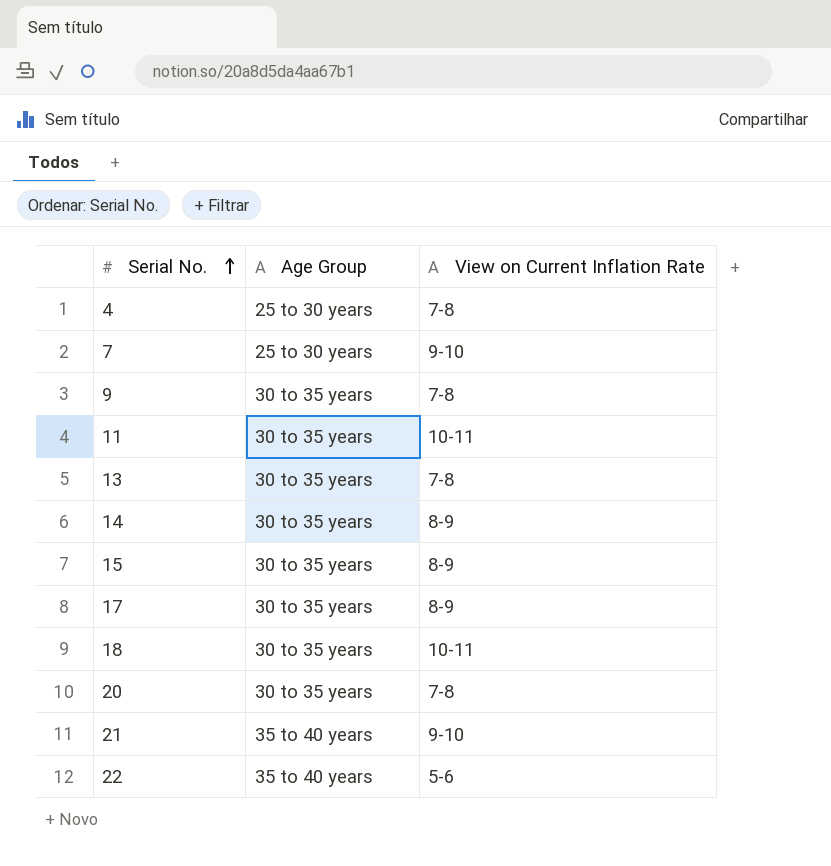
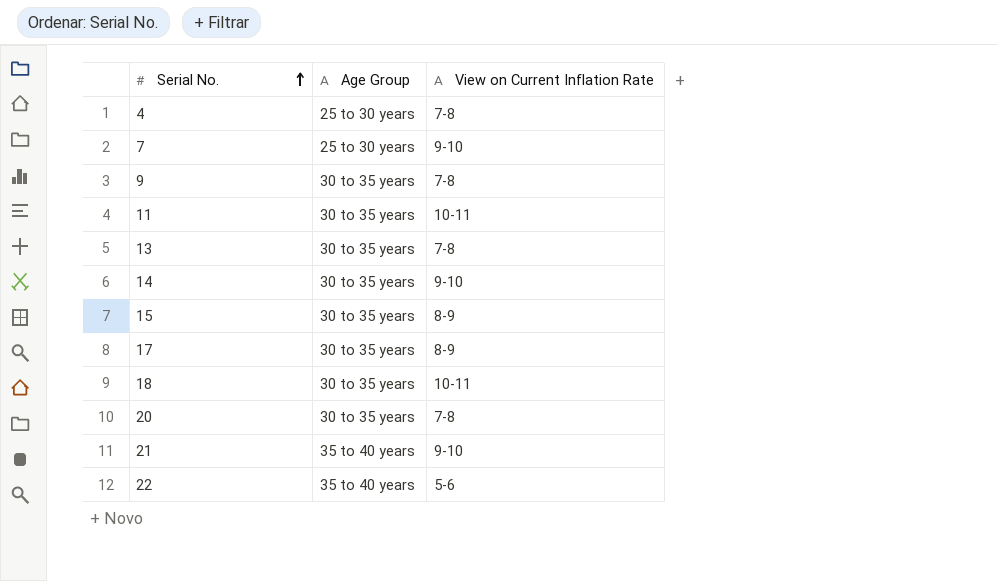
14 | View on Current Inflation Rate: 8-9 -> 9-10

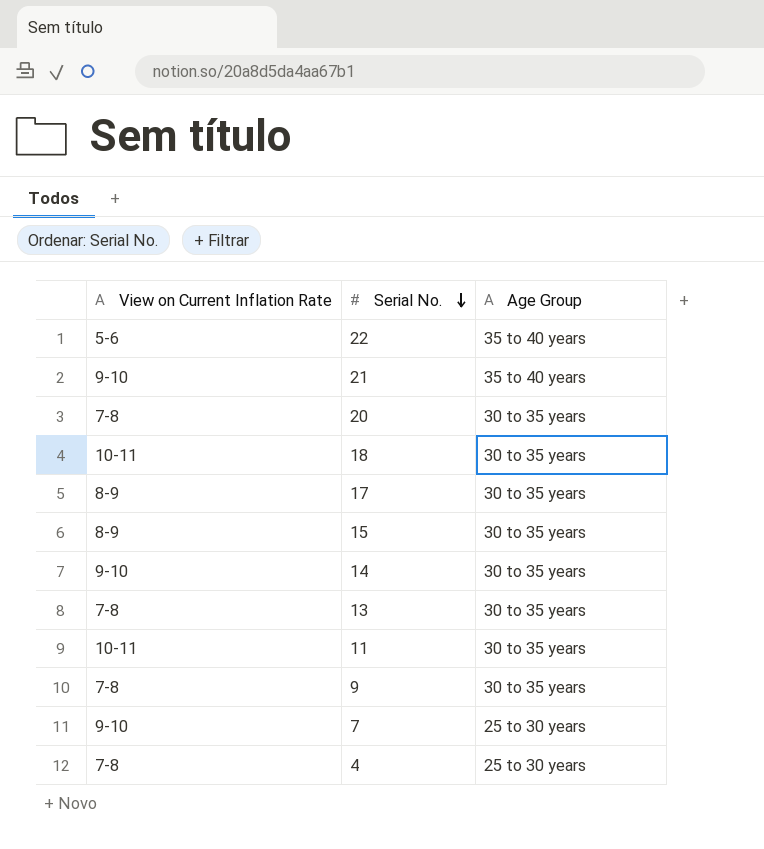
row order: Serial No. ascending -> Serial No. descending
column View on Current Inflation Rate | position: 3 -> 1

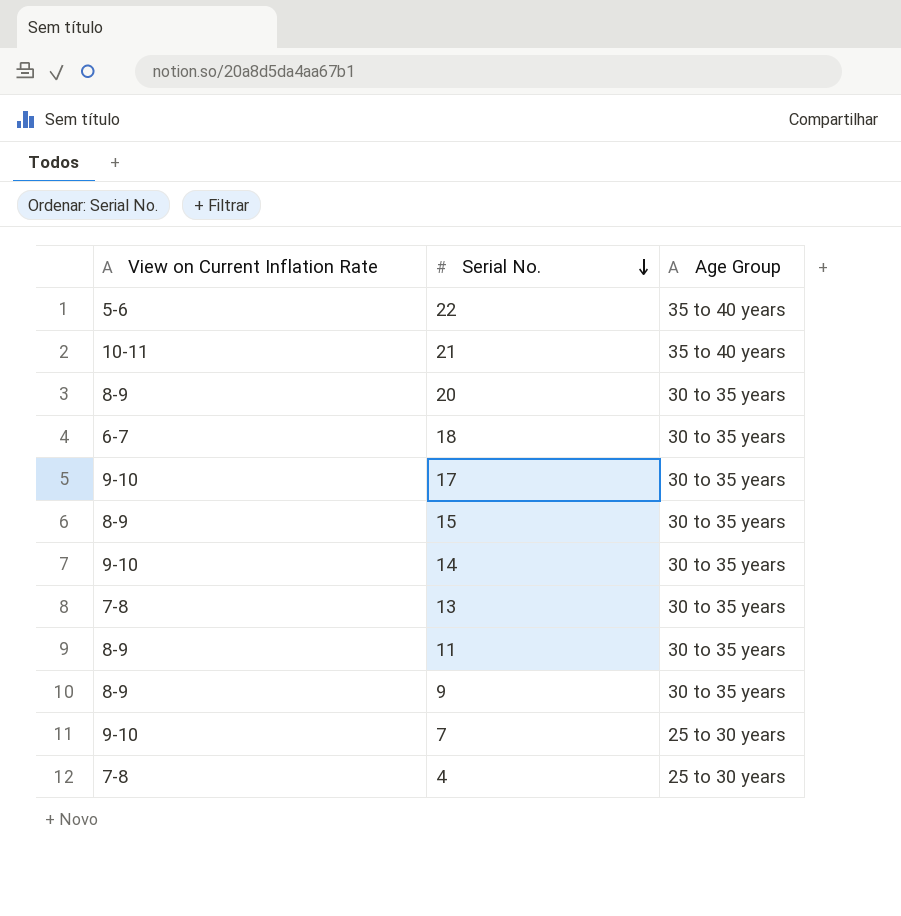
21 | View on Current Inflation Rate: 9-10 -> 10-11
20 | View on Current Inflation Rate: 7-8 -> 8-9
18 | View on Current Inflation Rate: 10-11 -> 6-7
17 | View on Current Inflation Rate: 8-9 -> 9-10
11 | View on Current Inflation Rate: 10-11 -> 8-9
9 | View on Current Inflation Rate: 7-8 -> 8-9

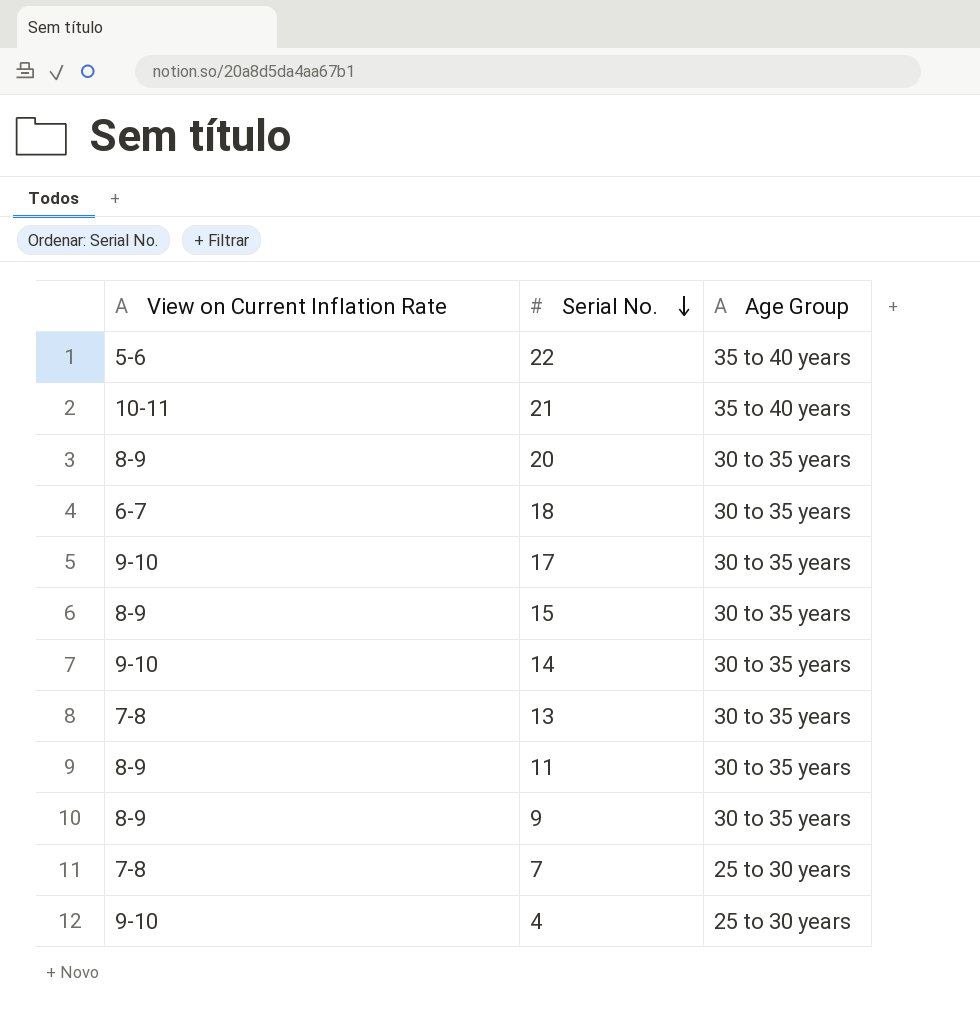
7 | View on Current Inflation Rate: 9-10 -> 7-8
4 | View on Current Inflation Rate: 7-8 -> 9-10

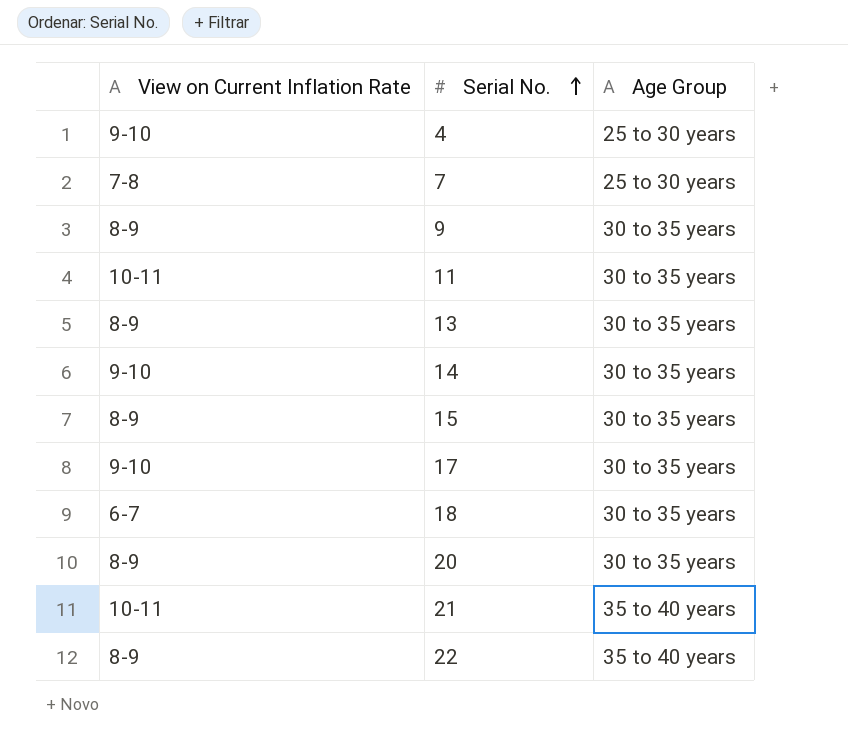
row order: Serial No. descending -> Serial No. ascending
11 | View on Current Inflation Rate: 8-9 -> 10-11
13 | View on Current Inflation Rate: 7-8 -> 8-9
22 | View on Current Inflation Rate: 5-6 -> 8-9

